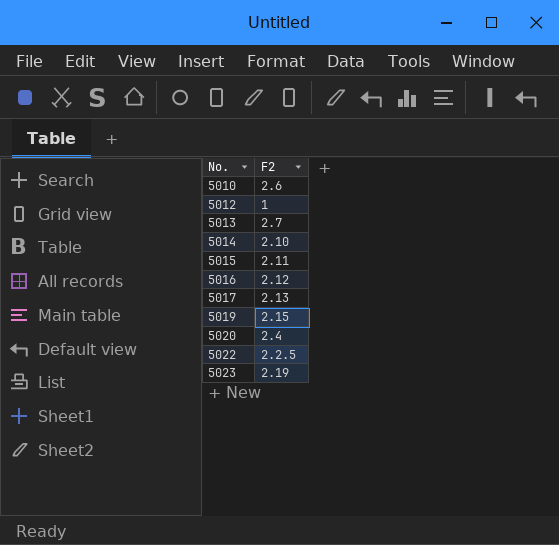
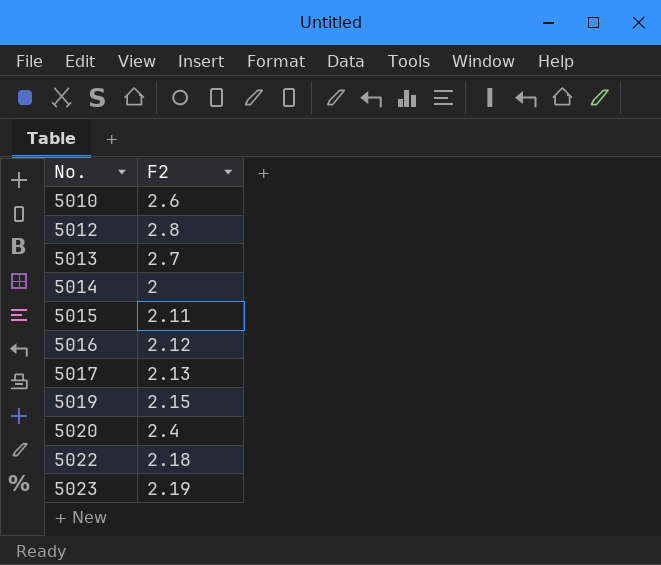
5012 | F2: 1 -> 2.8
5014 | F2: 2.10 -> 2
5022 | F2: 2.2.5 -> 2.18

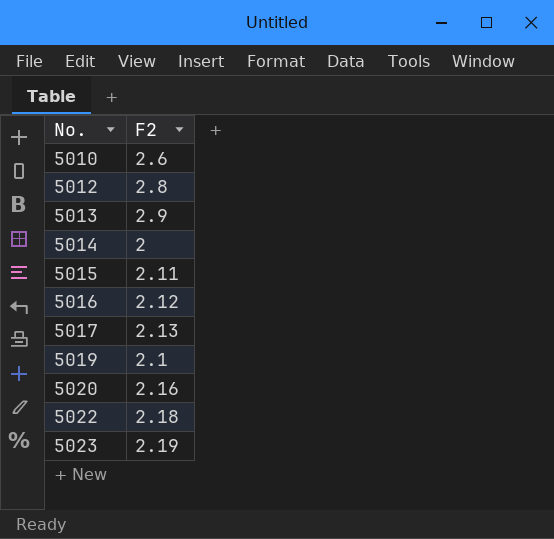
5013 | F2: 2.7 -> 2.9
5019 | F2: 2.15 -> 2.1
5020 | F2: 2.4 -> 2.16

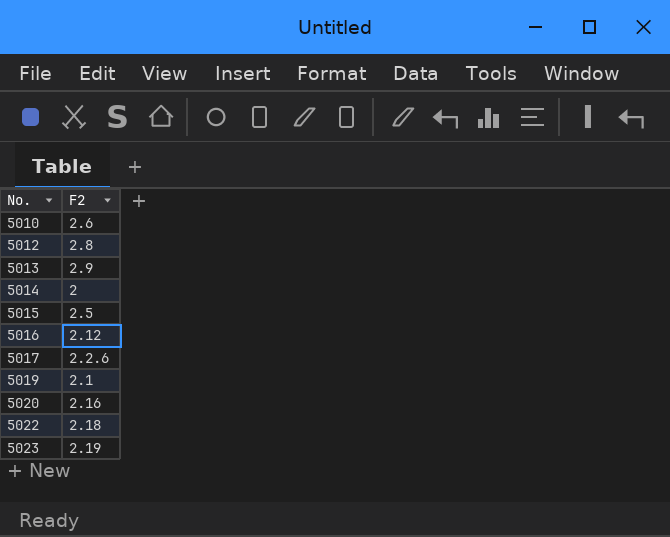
5015 | F2: 2.11 -> 2.5
5017 | F2: 2.13 -> 2.2.6

